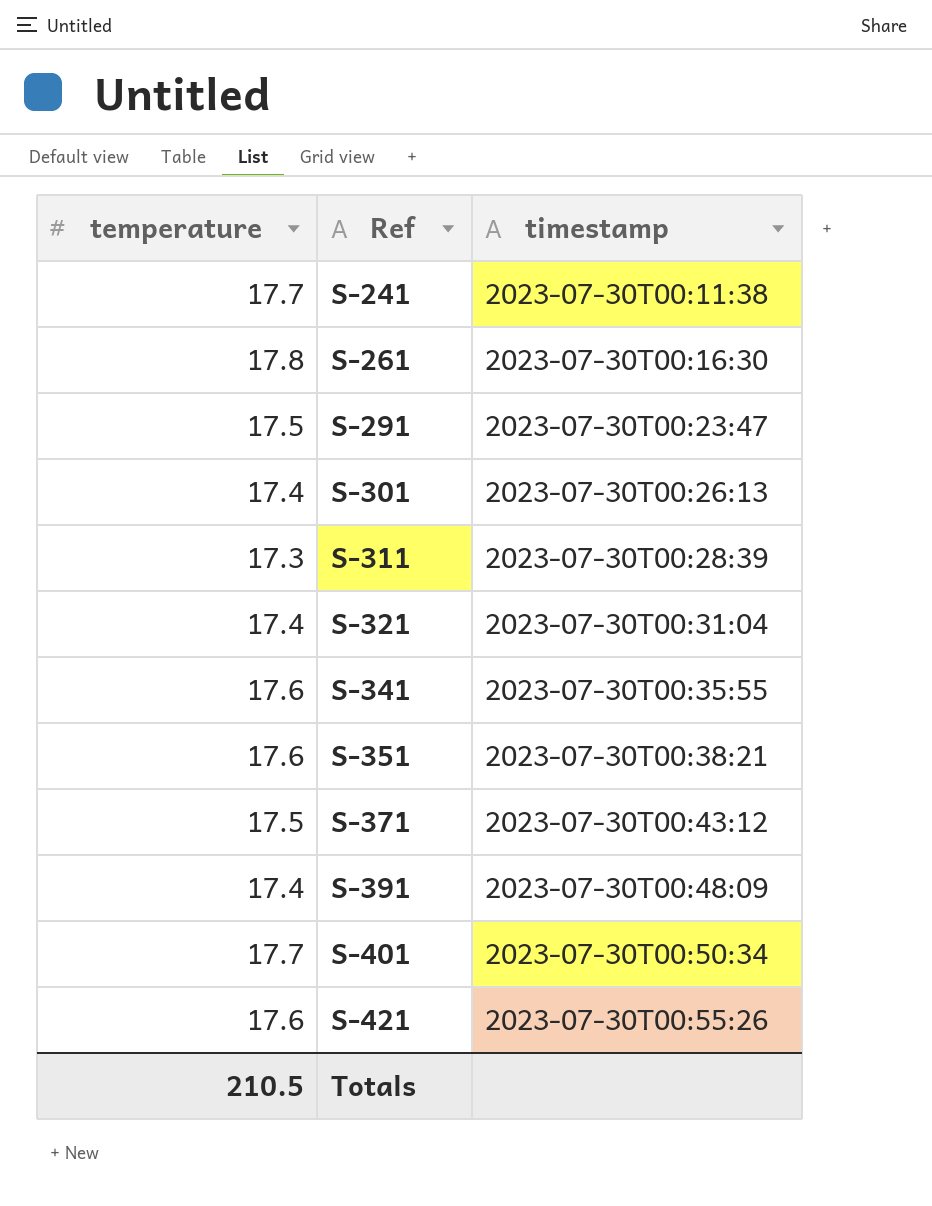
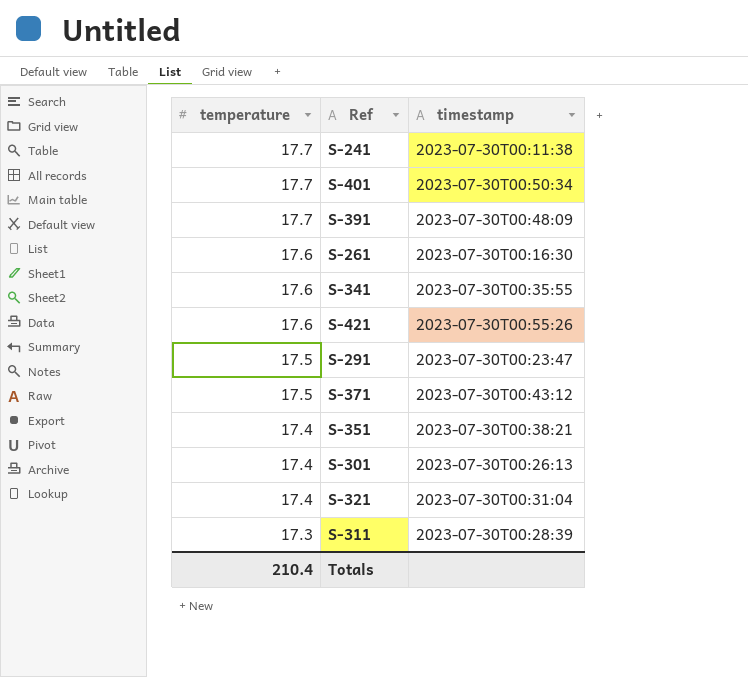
row order: Ref ascending -> temperature descending
S-391 | temperature: 17.4 -> 17.7
S-261 | temperature: 17.8 -> 17.6
S-351 | temperature: 17.6 -> 17.4
Totals | temperature: 210.5 -> 210.4

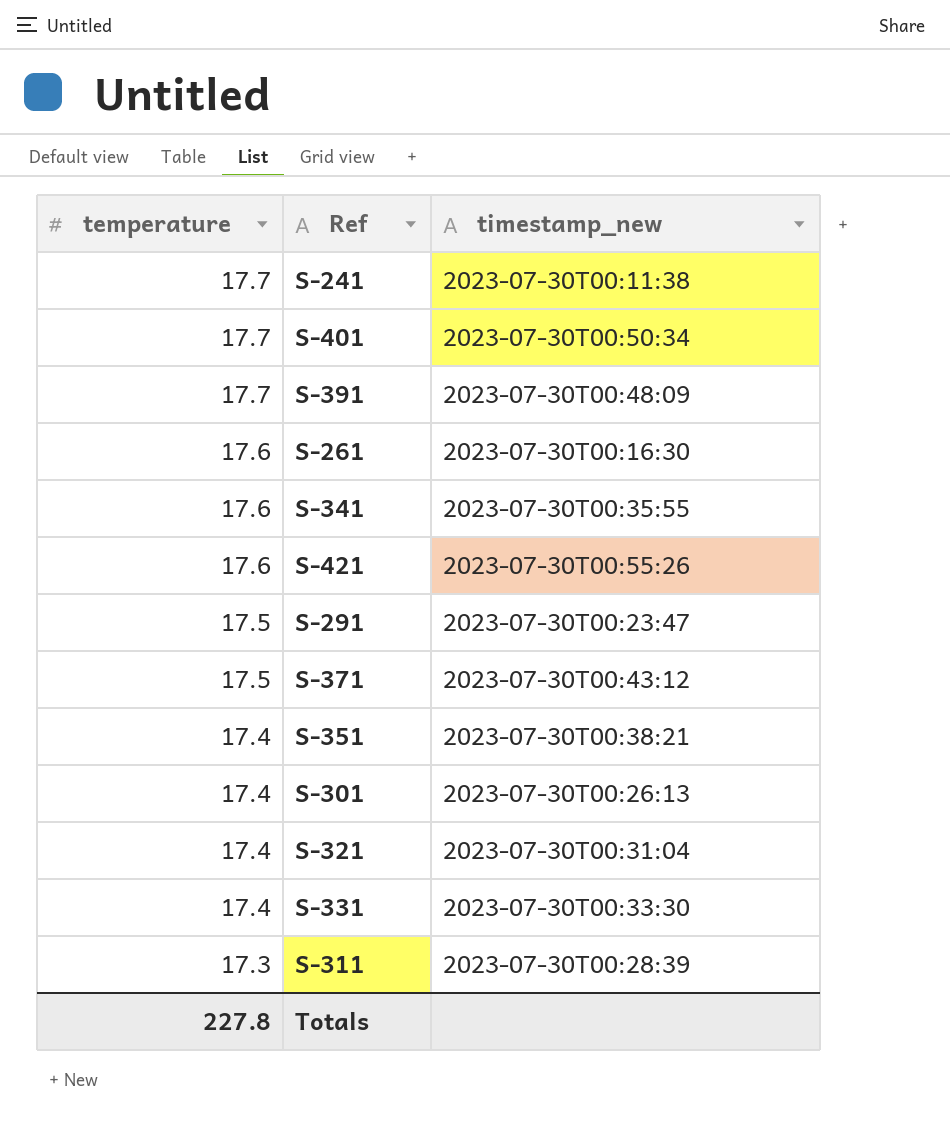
column name: timestamp -> timestamp_new
row S-331: none -> 17.4 | 2023-07-30T00:33:30
Totals | temperature: 210.4 -> 227.8

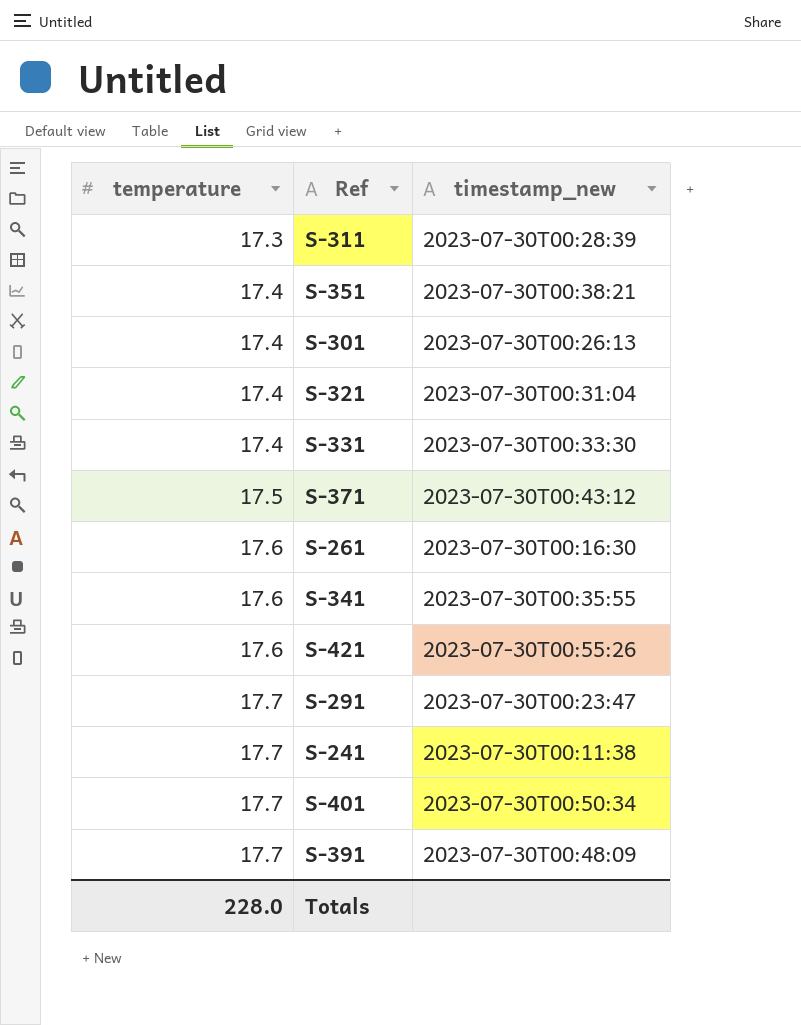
row order: temperature descending -> temperature ascending
S-291 | temperature: 17.5 -> 17.7
Totals | temperature: 227.8 -> 228.0

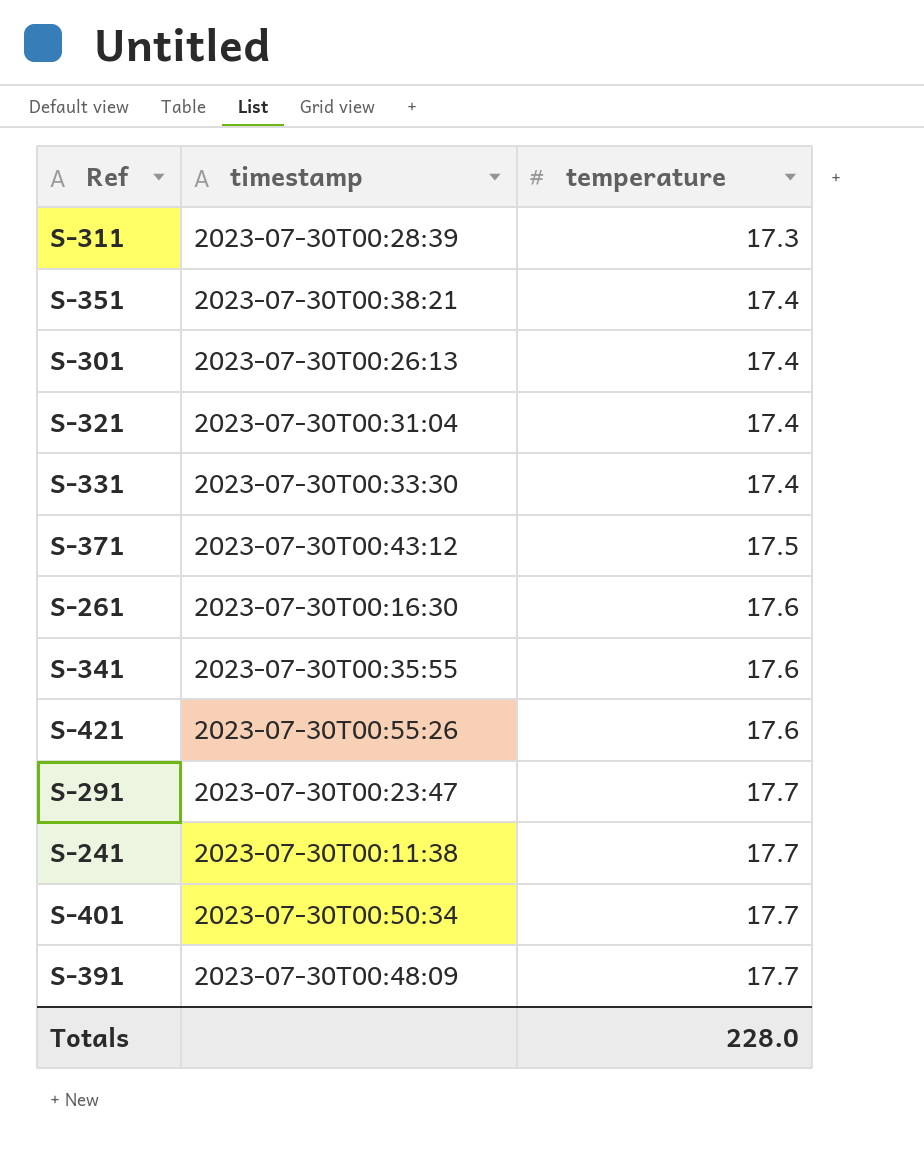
column name: timestamp_new -> timestamp
column temperature | position: 1 -> 3

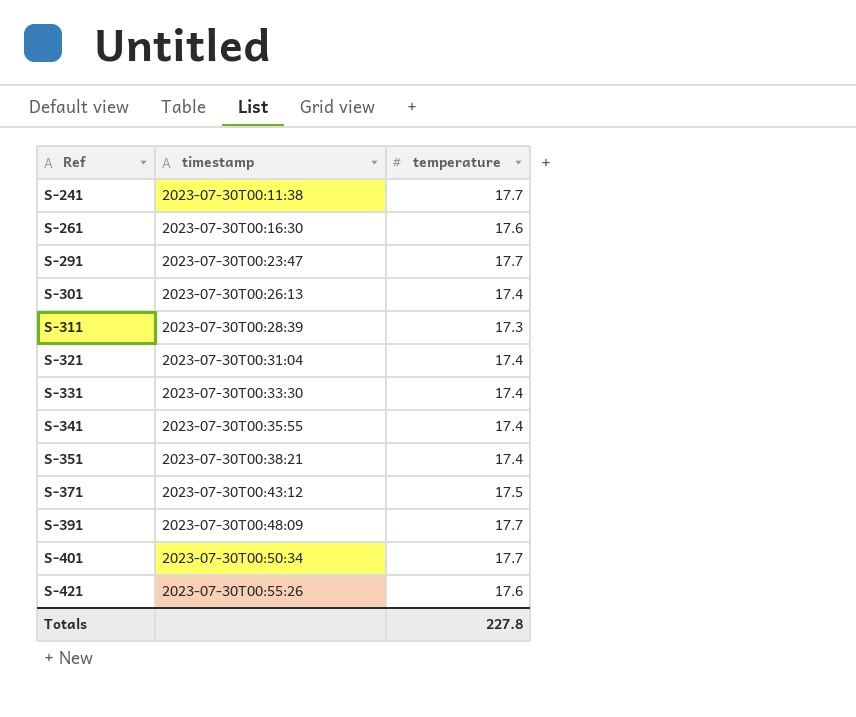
row order: temperature ascending -> Ref ascending
S-341 | temperature: 17.6 -> 17.4
Totals | temperature: 228.0 -> 227.8

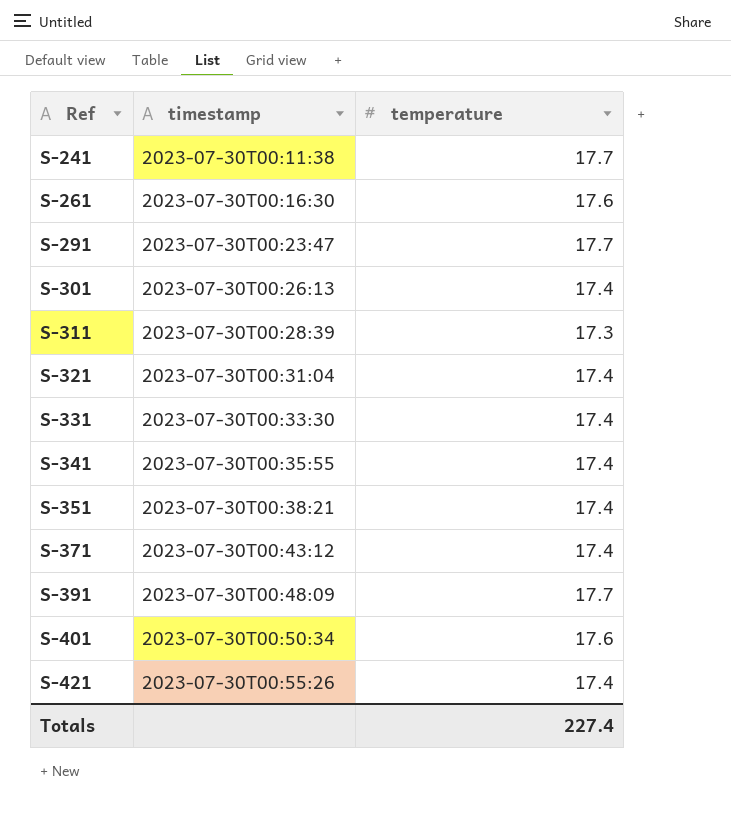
S-371 | temperature: 17.5 -> 17.4
S-401 | temperature: 17.7 -> 17.6
S-421 | temperature: 17.6 -> 17.4
Totals | temperature: 227.8 -> 227.4

